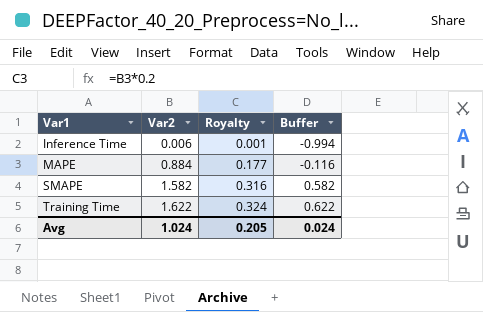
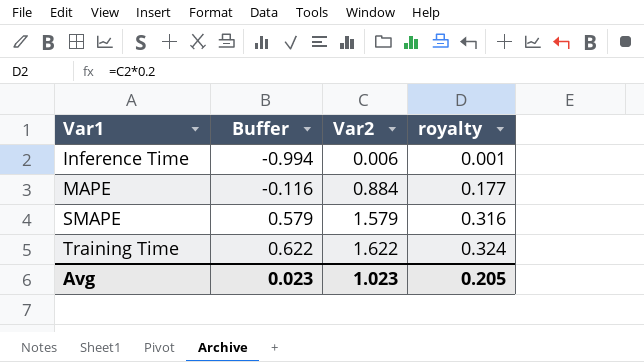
column Buffer | position: 4 -> 2
column name: Royalty -> royalty
SMAPE | Buffer: 0.582 -> 0.579
SMAPE | Var2: 1.582 -> 1.579
Avg | Buffer: 0.024 -> 0.023
Avg | Var2: 1.024 -> 1.023

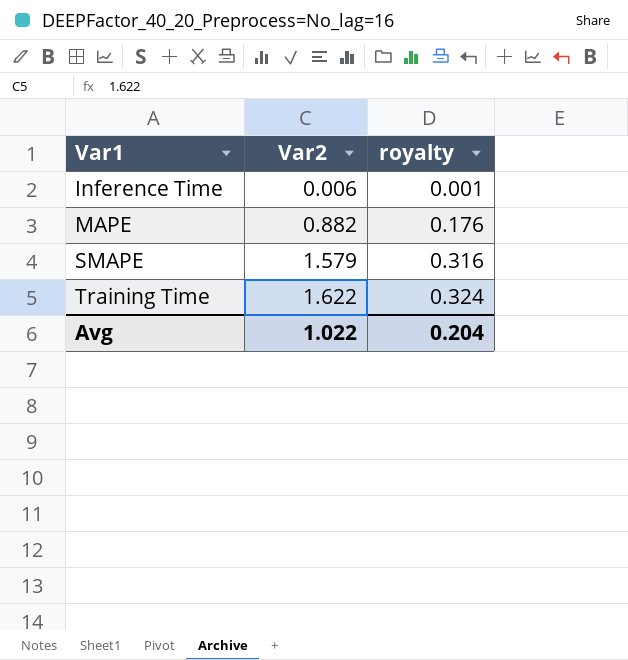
column Buffer | formula: [Var2] - 1 -> none
MAPE | Var2: 0.884 -> 0.882
MAPE | royalty: 0.177 -> 0.176
Avg | Var2: 1.023 -> 1.022
Avg | royalty: 0.205 -> 0.204

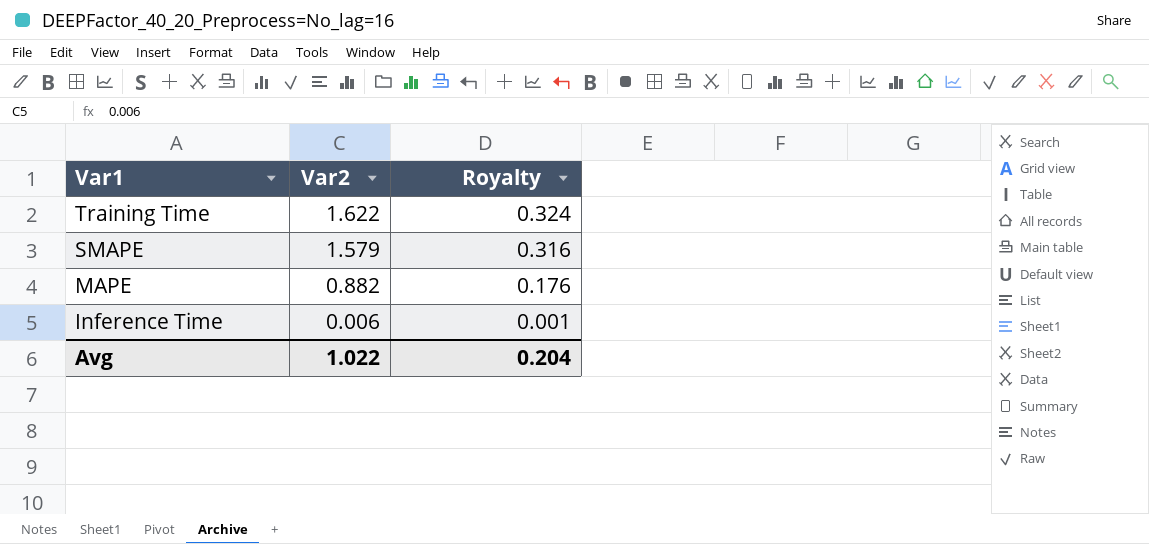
row order: Var1 ascending -> Var1 descending
column name: royalty -> Royalty

